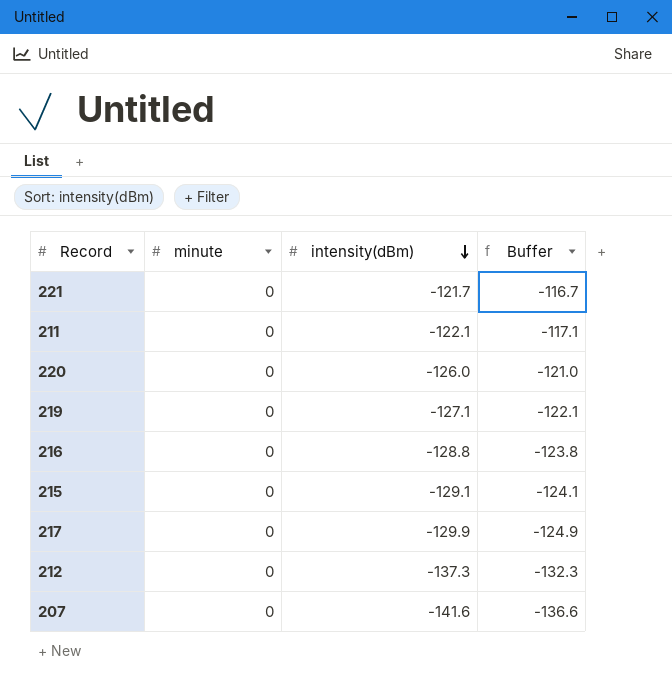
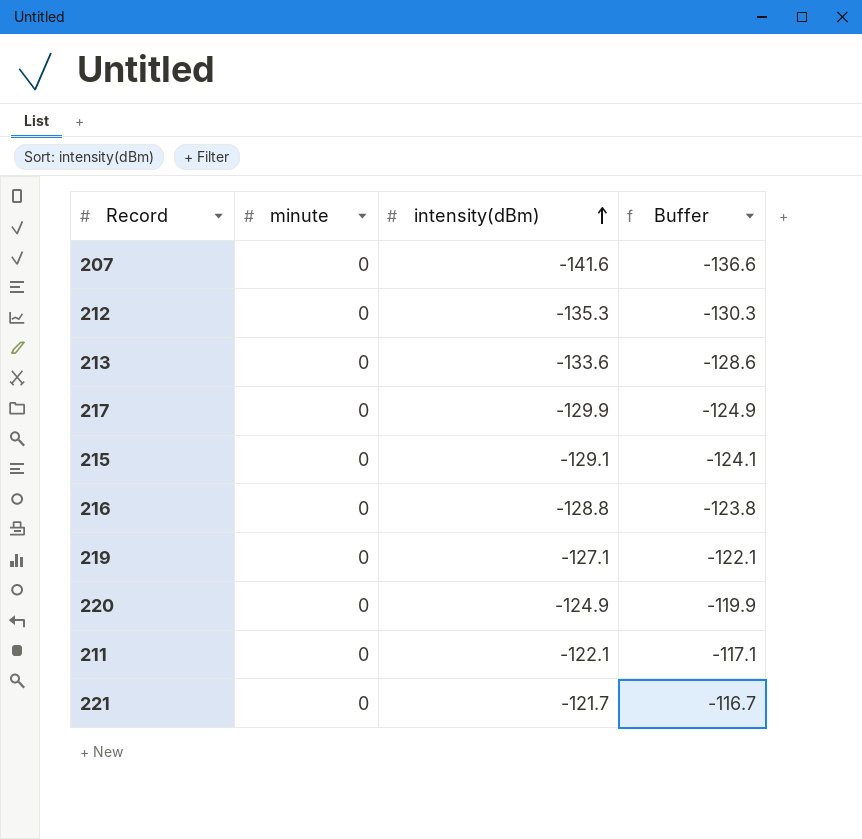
row order: intensity(dBm) descending -> intensity(dBm) ascending
212 | intensity(dBm): -137.3 -> -135.3
212 | Buffer: -132.3 -> -130.3
row 213: none -> 0 | -133.6 | -128.6
220 | intensity(dBm): -126.0 -> -124.9
220 | Buffer: -121.0 -> -119.9

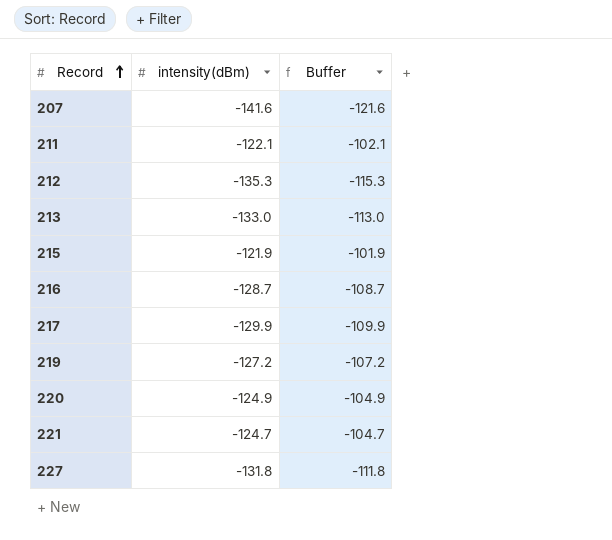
row order: intensity(dBm) ascending -> Record ascending
column minute | position: 2 -> none
column Buffer | formula: [intensity(dBm)] + 5 -> [intensity(dBm)] + 20
213 | intensity(dBm): -133.6 -> -133.0
215 | intensity(dBm): -129.1 -> -121.9
216 | intensity(dBm): -128.8 -> -128.7
219 | intensity(dBm): -127.1 -> -127.2
221 | intensity(dBm): -121.7 -> -124.7
row 227: none -> -131.8 | -111.8

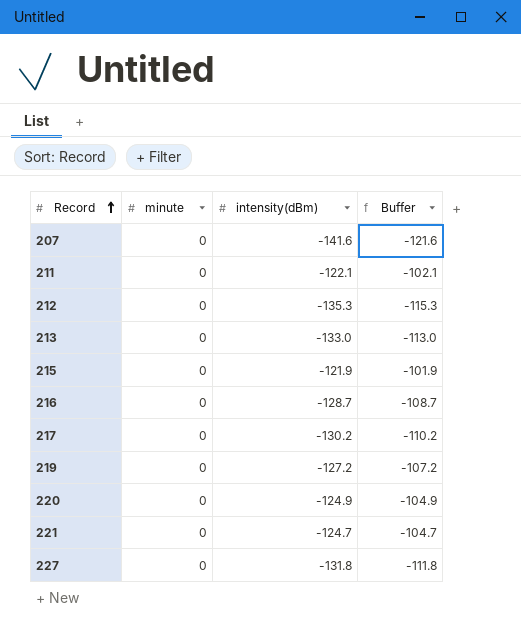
column minute | position: none -> 2
217 | intensity(dBm): -129.9 -> -130.2
217 | Buffer: -109.9 -> -110.2

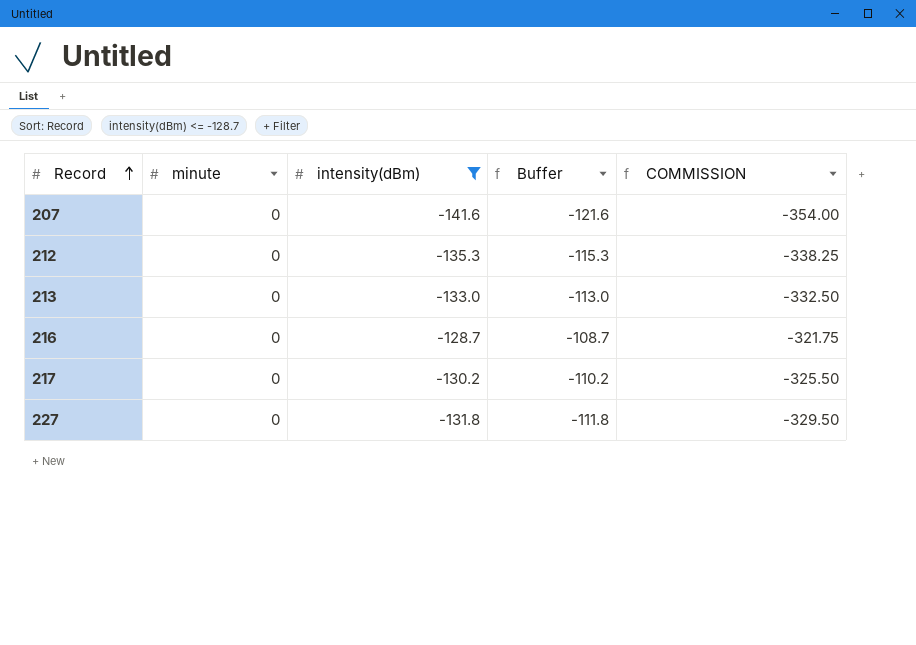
filter: none -> intensity(dBm) <= -128.7
column COMMISSION | formula: none -> [intensity(dBm)] * 2.5

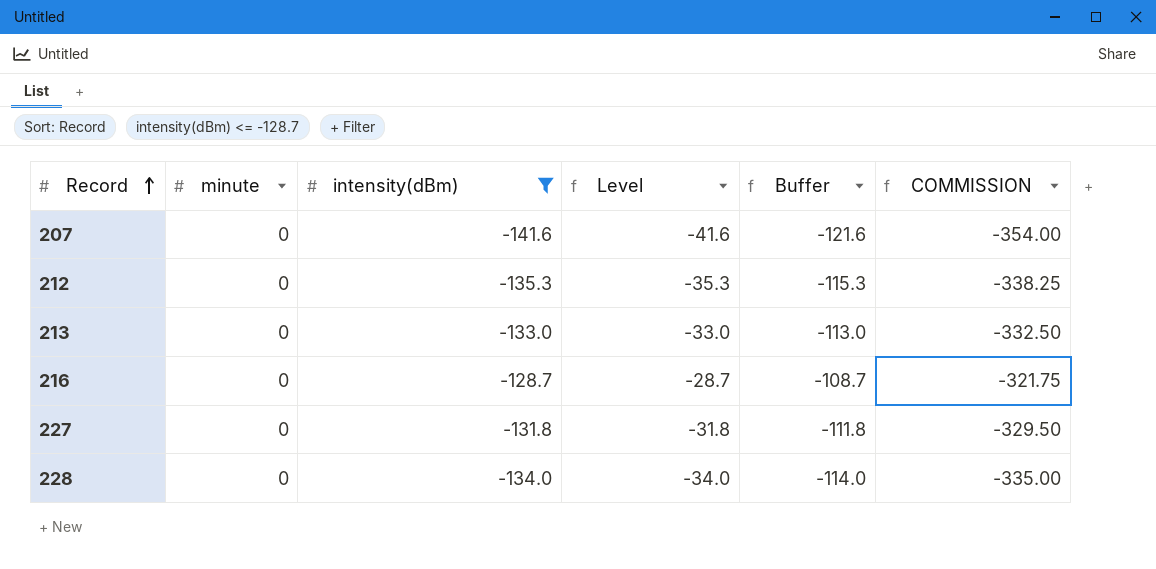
column Level | formula: none -> [intensity(dBm)] + 100
row 217: 0 | -130.2 | -110.2 | -325.50 -> none
row 228: none -> 0 | -134.0 | -34.0 | -114.0 | -335.00

